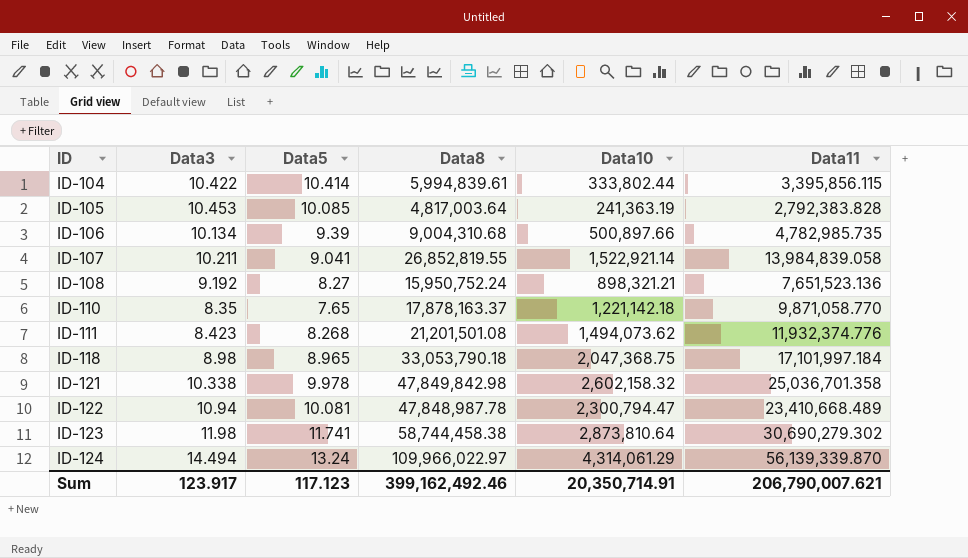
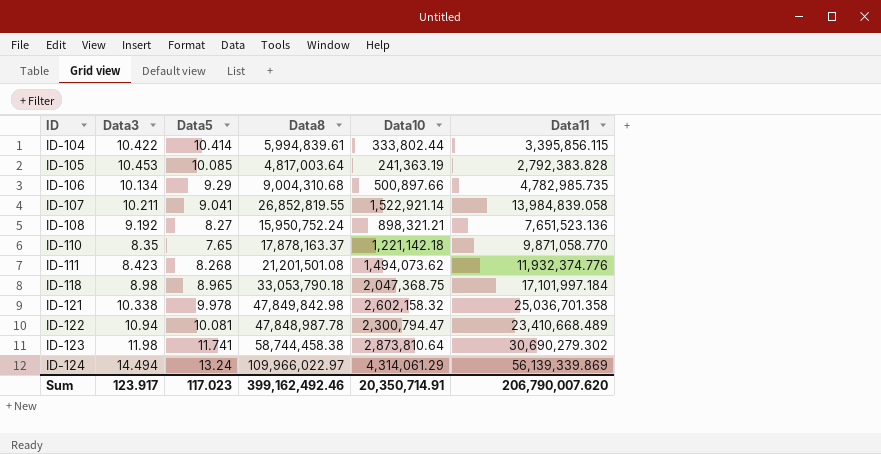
ID-106 | Data5: 9.39 -> 9.29
ID-124 | Data11: 56,139,339.870 -> 56,139,339.869
Sum | Data5: 117.123 -> 117.023
Sum | Data11: 206,790,007.621 -> 206,790,007.620

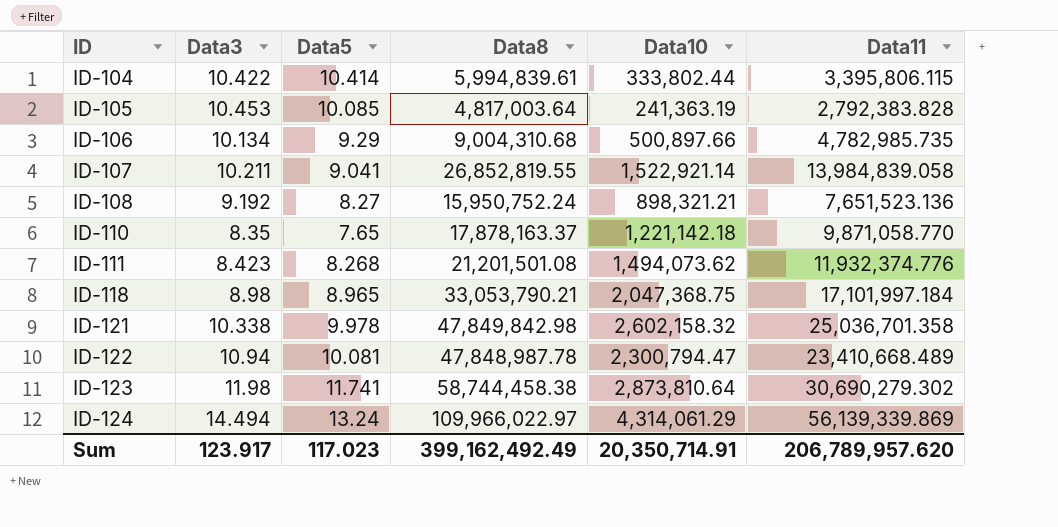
ID-104 | Data11: 3,395,856.115 -> 3,395,806.115
ID-118 | Data8: 33,053,790.18 -> 33,053,790.21
Sum | Data8: 399,162,492.46 -> 399,162,492.49
Sum | Data11: 206,790,007.620 -> 206,789,957.620

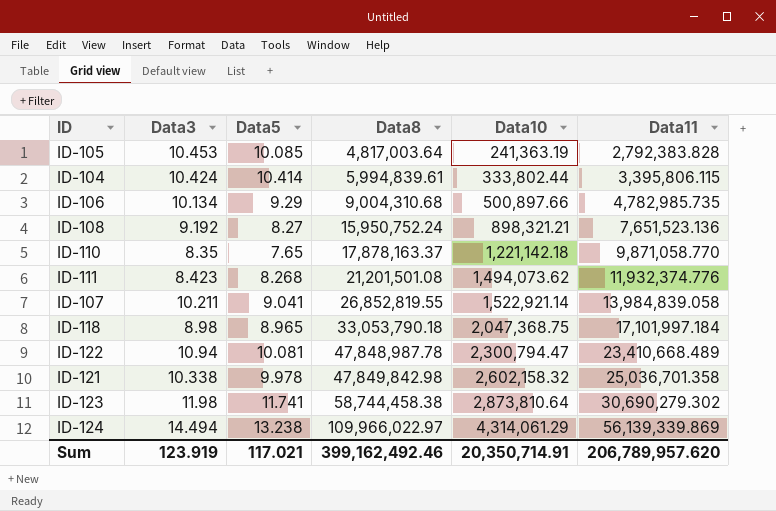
row order: ID ascending -> Data8 ascending
ID-104 | Data3: 10.422 -> 10.424
ID-118 | Data8: 33,053,790.21 -> 33,053,790.18
ID-124 | Data5: 13.24 -> 13.238
Sum | Data3: 123.917 -> 123.919
Sum | Data5: 117.023 -> 117.021
Sum | Data8: 399,162,492.49 -> 399,162,492.46

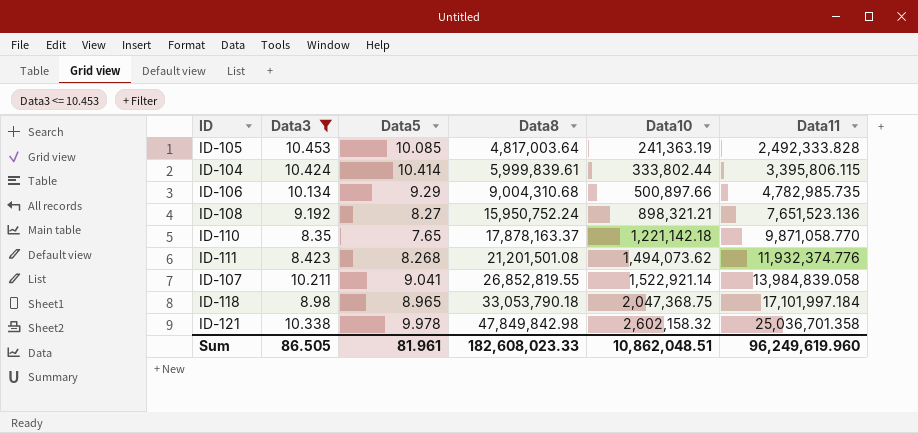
filter: none -> Data3 <= 10.453
ID-105 | Data11: 2,792,383.828 -> 2,492,333.828
ID-104 | Data8: 5,994,839.61 -> 5,999,839.61
Sum | Data3: 123.919 -> 86.505
Sum | Data5: 117.021 -> 81.961
Sum | Data8: 399,162,492.46 -> 182,608,023.33
Sum | Data10: 20,350,714.91 -> 10,862,048.51
Sum | Data11: 206,789,957.620 -> 96,249,619.960

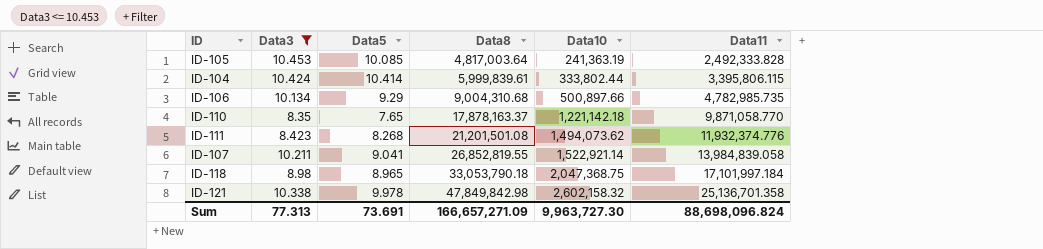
row ID-108: 9.192 | 8.27 | 15,950,752.24 | 898,321.21 | 7,651,523.136 -> none
ID-121 | Data11: 25,036,701.358 -> 25,136,701.358
Sum | Data3: 86.505 -> 77.313
Sum | Data5: 81.961 -> 73.691
Sum | Data8: 182,608,023.33 -> 166,657,271.09
Sum | Data10: 10,862,048.51 -> 9,963,727.30
Sum | Data11: 96,249,619.960 -> 88,698,096.824

